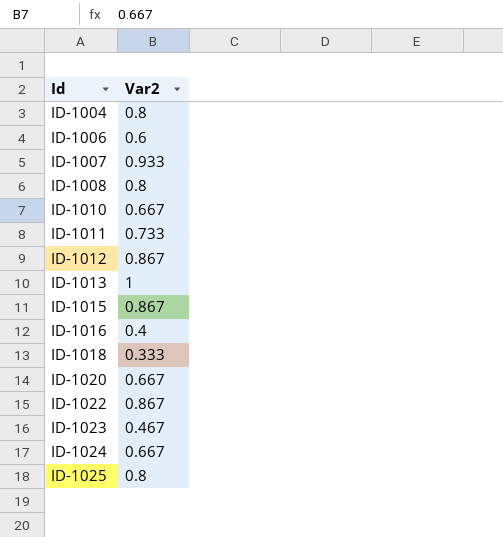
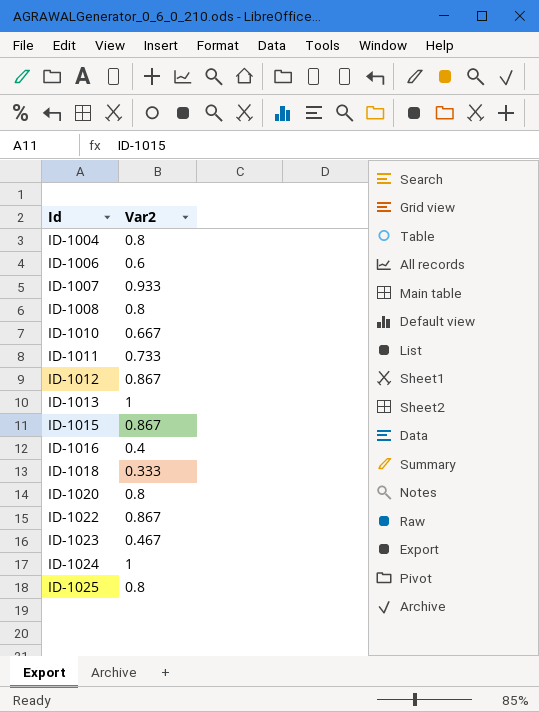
ID-1020 | Var2: 0.667 -> 0.8
ID-1024 | Var2: 0.667 -> 1

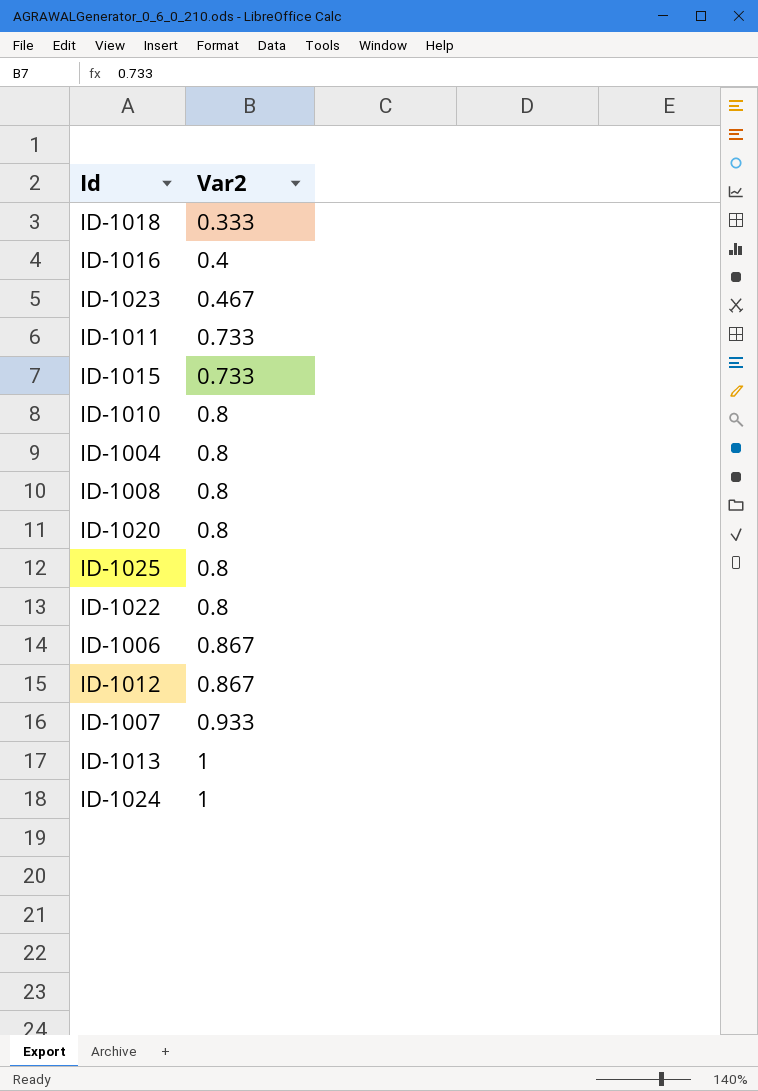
row order: Id ascending -> Var2 ascending
ID-1015 | Var2: 0.867 -> 0.733
ID-1010 | Var2: 0.667 -> 0.8
ID-1022 | Var2: 0.867 -> 0.8
ID-1006 | Var2: 0.6 -> 0.867

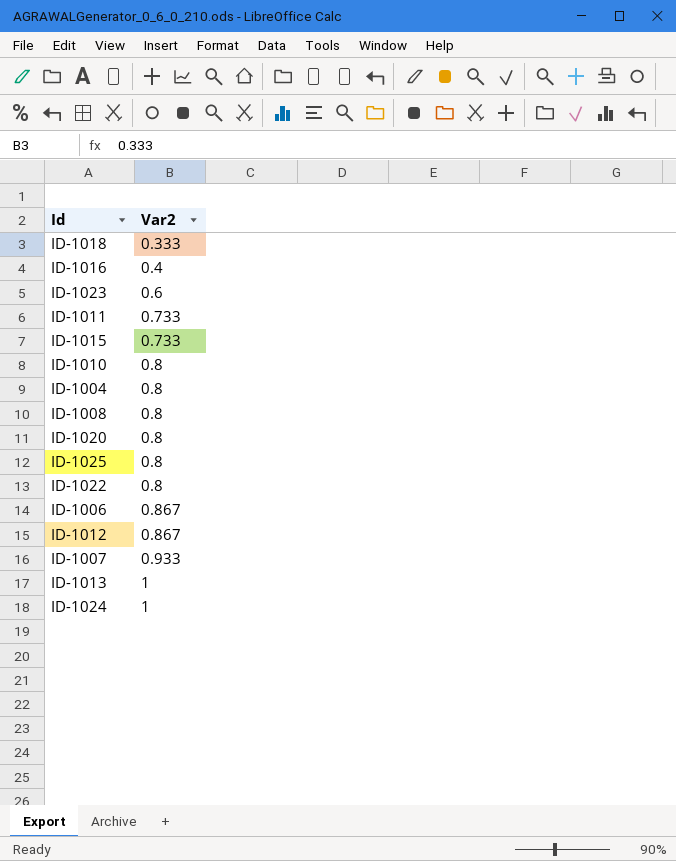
ID-1023 | Var2: 0.467 -> 0.6

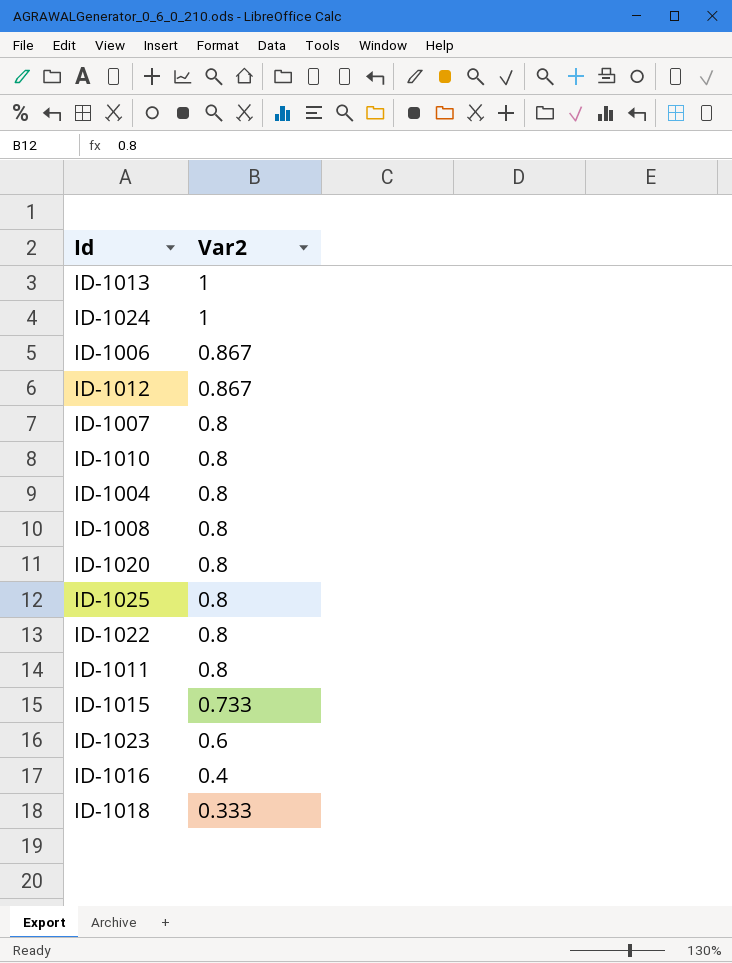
row order: Var2 ascending -> Var2 descending
ID-1007 | Var2: 0.933 -> 0.8
ID-1011 | Var2: 0.733 -> 0.8

